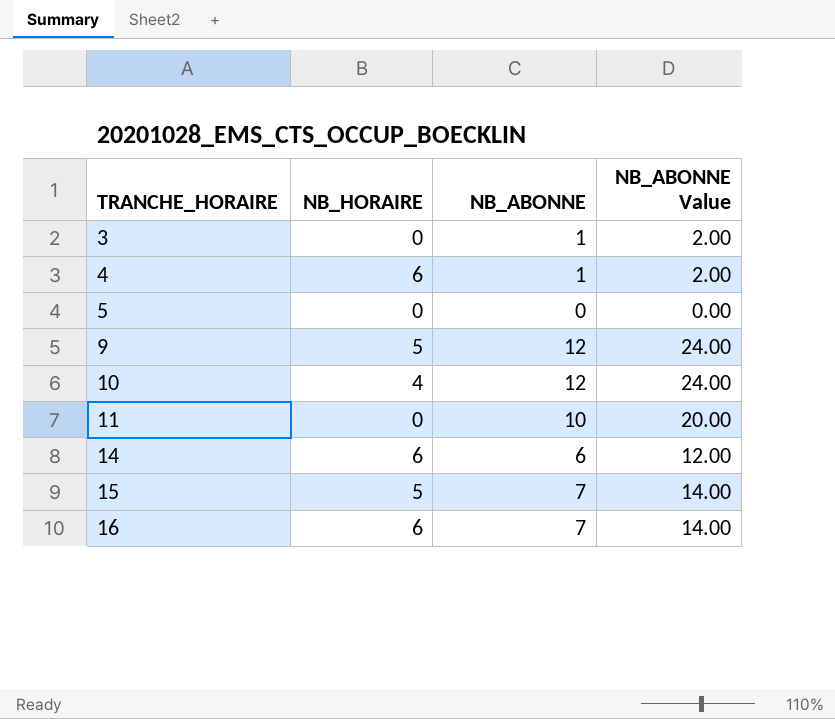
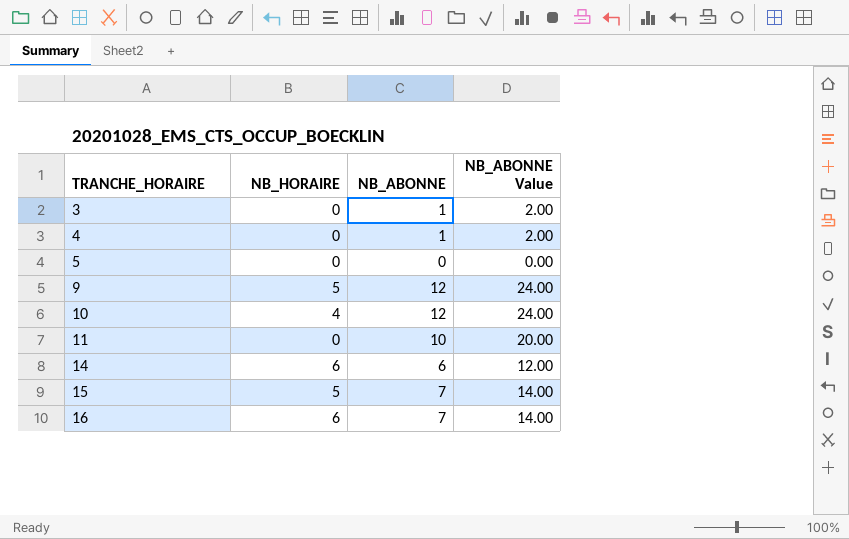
4 | NB_HORAIRE: 6 -> 0

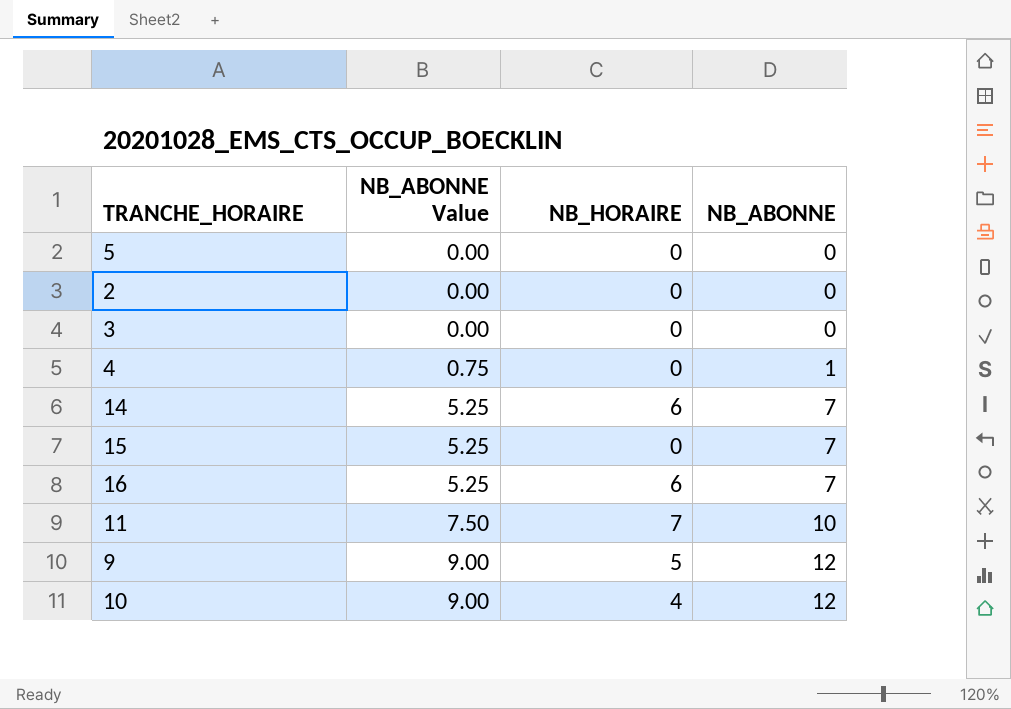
row order: TRANCHE_HORAIRE ascending -> NB_ABONNE Value ascending
column NB_ABONNE Value | formula: [NB_ABONNE] * 2 -> [NB_ABONNE] * 0.75
column NB_ABONNE Value | position: 4 -> 2
row 2: none -> 0.00 | 0 | 0
3 | NB_ABONNE: 1 -> 0
14 | NB_ABONNE: 6 -> 7
15 | NB_HORAIRE: 5 -> 0
11 | NB_HORAIRE: 0 -> 7

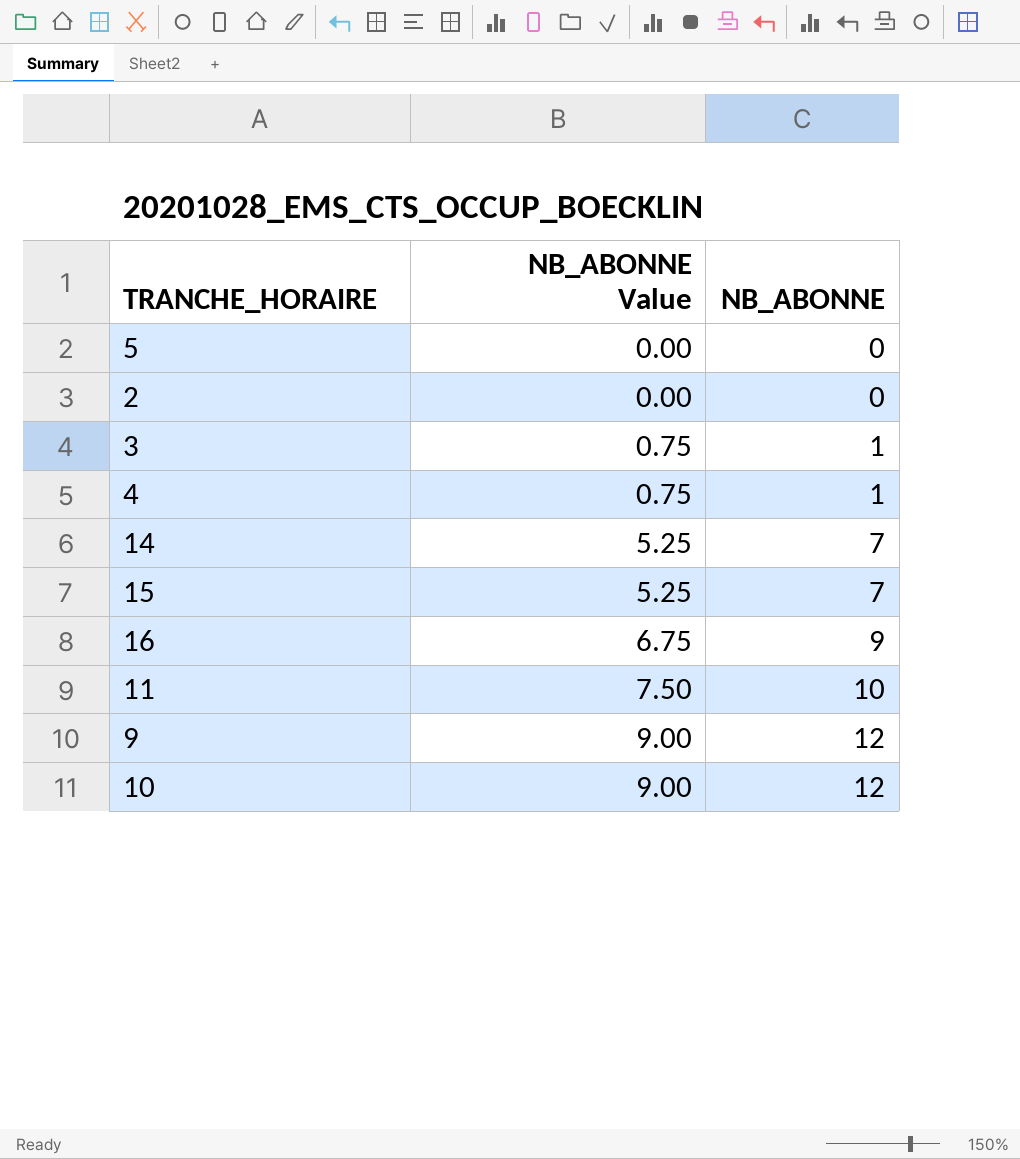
column NB_HORAIRE | position: 3 -> none
3 | NB_ABONNE Value: 0.00 -> 0.75
3 | NB_ABONNE: 0 -> 1
16 | NB_ABONNE Value: 5.25 -> 6.75
16 | NB_ABONNE: 7 -> 9

